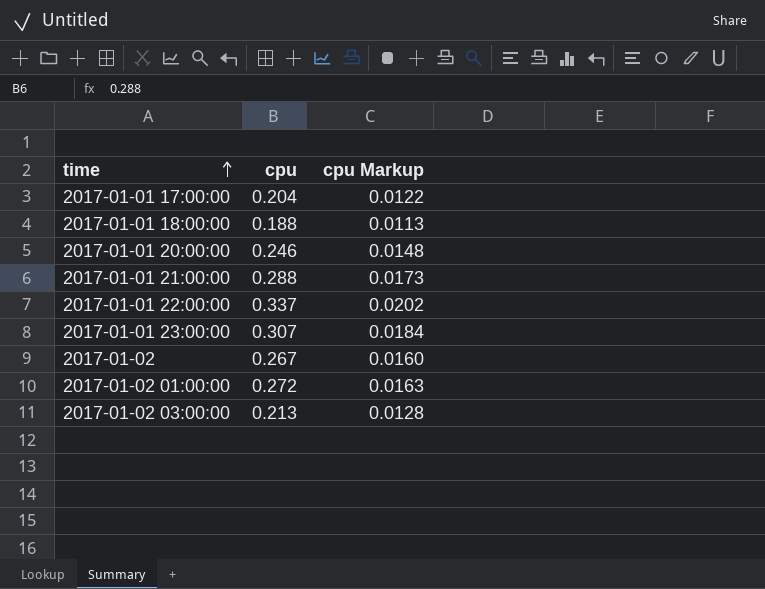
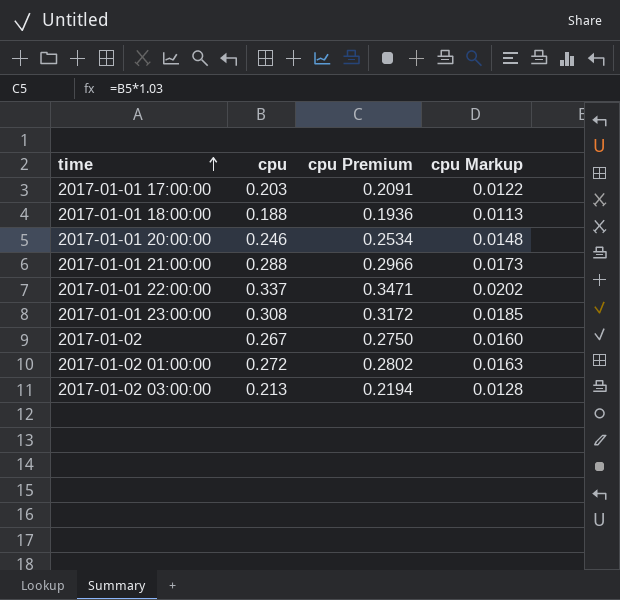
column cpu Premium | formula: none -> [cpu] * 1.03
2017-01-01 17:00:00 | cpu: 0.204 -> 0.203
2017-01-01 23:00:00 | cpu: 0.307 -> 0.308
2017-01-01 23:00:00 | cpu Markup: 0.0184 -> 0.0185

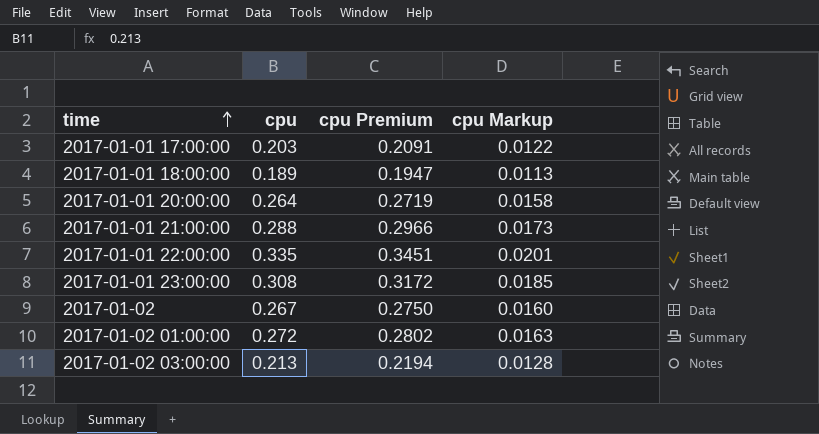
2017-01-01 18:00:00 | cpu: 0.188 -> 0.189
2017-01-01 18:00:00 | cpu Premium: 0.1936 -> 0.1947
2017-01-01 20:00:00 | cpu: 0.246 -> 0.264
2017-01-01 20:00:00 | cpu Premium: 0.2534 -> 0.2719
2017-01-01 20:00:00 | cpu Markup: 0.0148 -> 0.0158
2017-01-01 22:00:00 | cpu: 0.337 -> 0.335
2017-01-01 22:00:00 | cpu Premium: 0.3471 -> 0.3451
2017-01-01 22:00:00 | cpu Markup: 0.0202 -> 0.0201

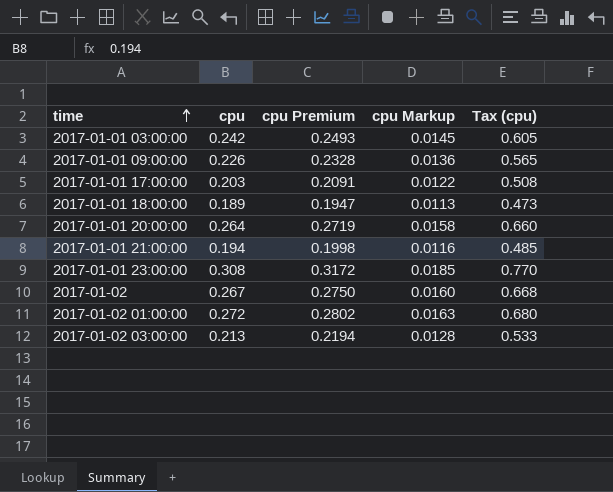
column Tax (cpu) | formula: none -> [cpu] * 2.5
row 2017-01-01 22:00:00: 0.335 | 0.3451 | 0.0201 -> none
row 2017-01-01 03:00:00: none -> 0.242 | 0.2493 | 0.0145 | 0.605
row 2017-01-01 09:00:00: none -> 0.226 | 0.2328 | 0.0136 | 0.565
2017-01-01 21:00:00 | cpu: 0.288 -> 0.194
2017-01-01 21:00:00 | cpu Premium: 0.2966 -> 0.1998
2017-01-01 21:00:00 | cpu Markup: 0.0173 -> 0.0116

